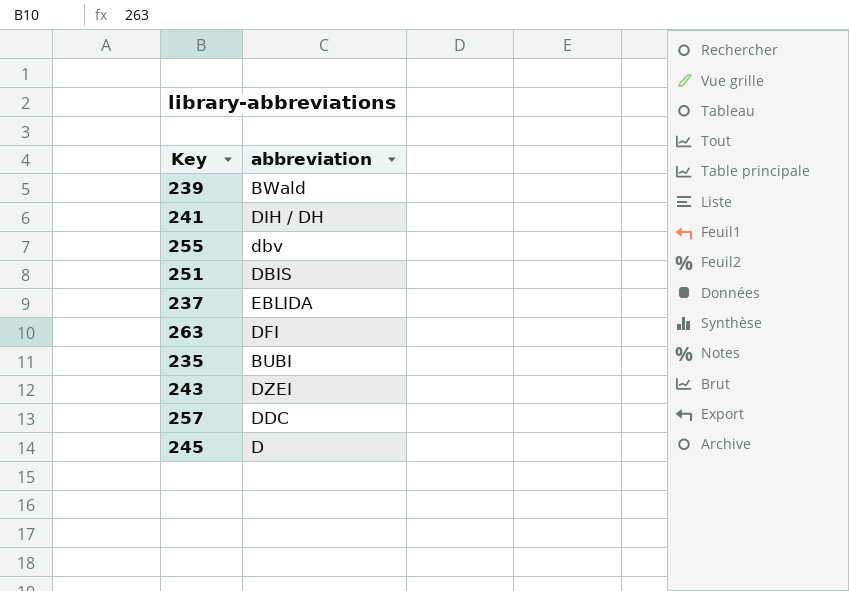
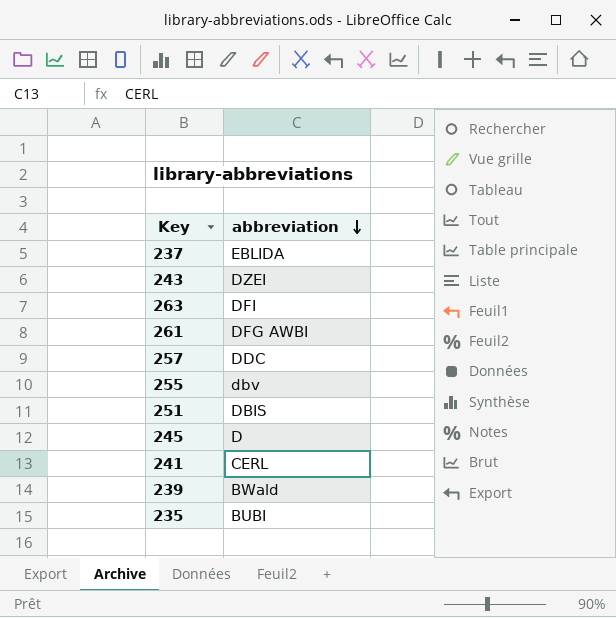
row order: none -> abbreviation descending
row 261: none -> DFG AWBI
241 | abbreviation: DIH / DH -> CERL

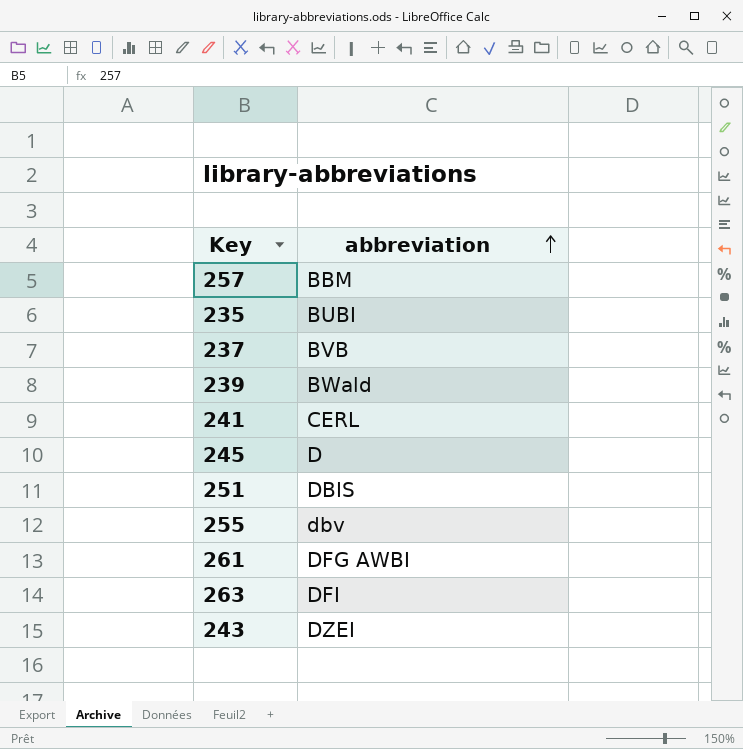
row order: abbreviation descending -> abbreviation ascending
257 | abbreviation: DDC -> BBM
237 | abbreviation: EBLIDA -> BVB

